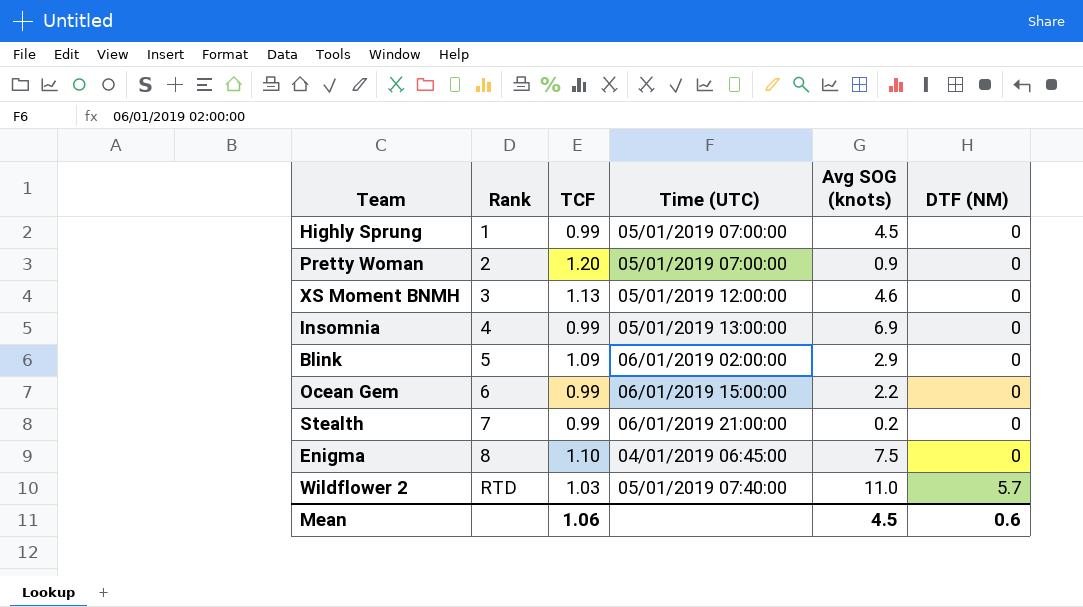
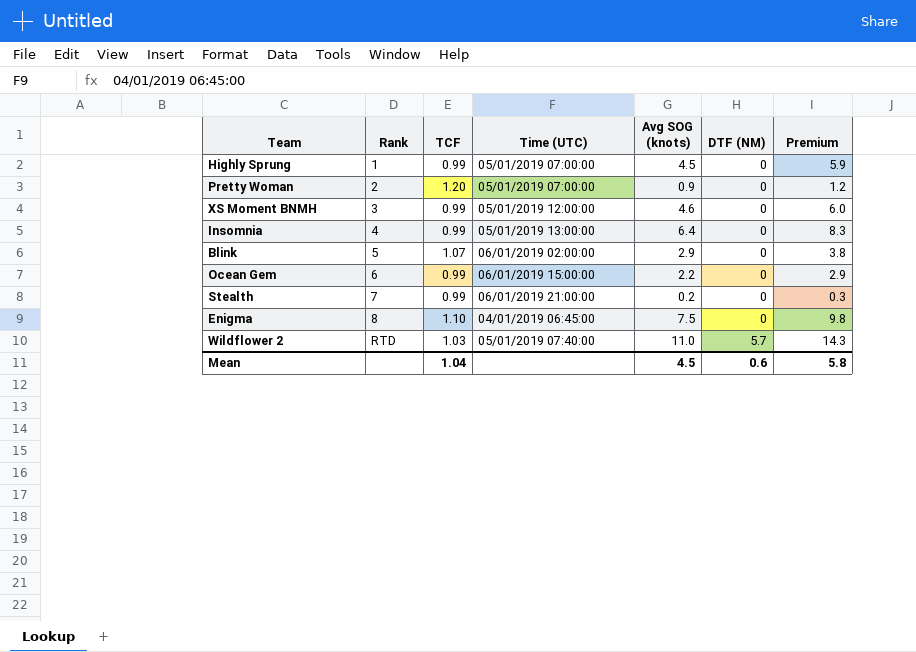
column Premium | formula: none -> [Avg SOG (knots)] * 1.3
XS Moment BNMH | TCF: 1.13 -> 0.99
Insomnia | Avg SOG (knots): 6.9 -> 6.4
Blink | TCF: 1.09 -> 1.07
Mean | TCF: 1.06 -> 1.04

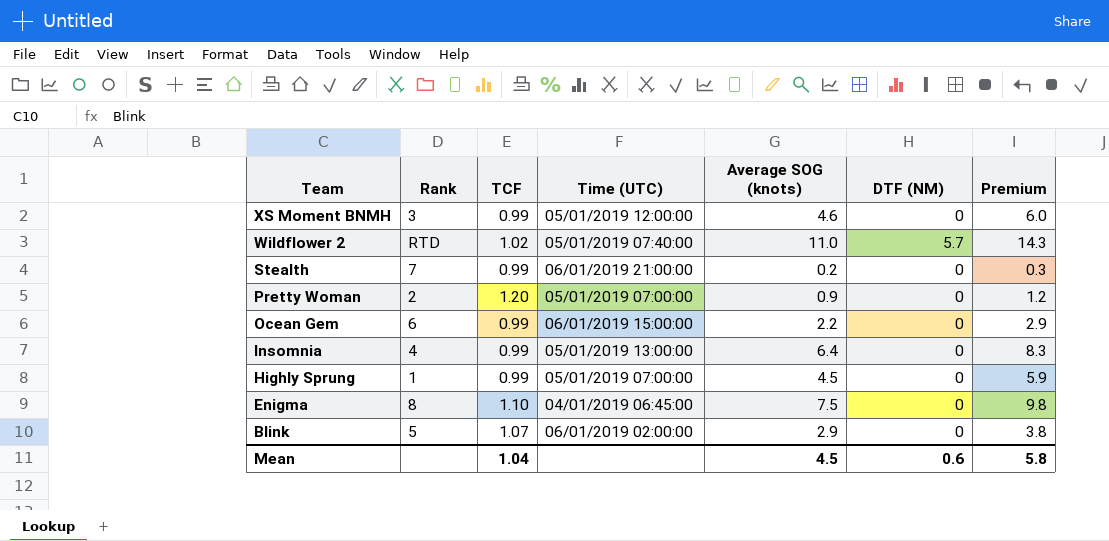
row order: Rank ascending -> Team descending
column name: Avg SOG (knots) -> Average SOG (knots)
Wildflower 2 | TCF: 1.03 -> 1.02

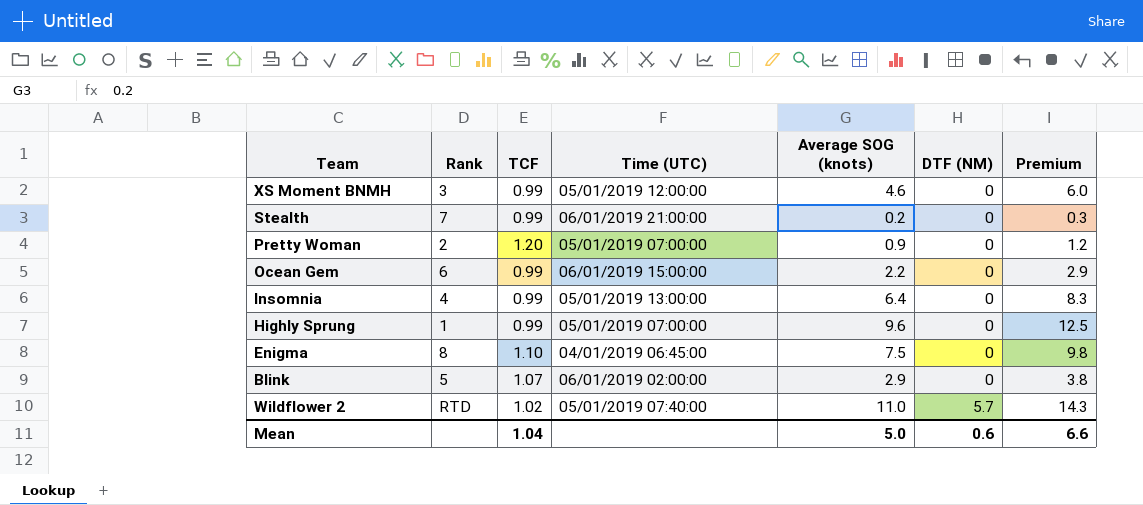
row order: Team descending -> DTF (NM) ascending
Highly Sprung | Average SOG (knots): 4.5 -> 9.6
Highly Sprung | Premium: 5.9 -> 12.5
Mean | Average SOG (knots): 4.5 -> 5.0
Mean | Premium: 5.8 -> 6.6

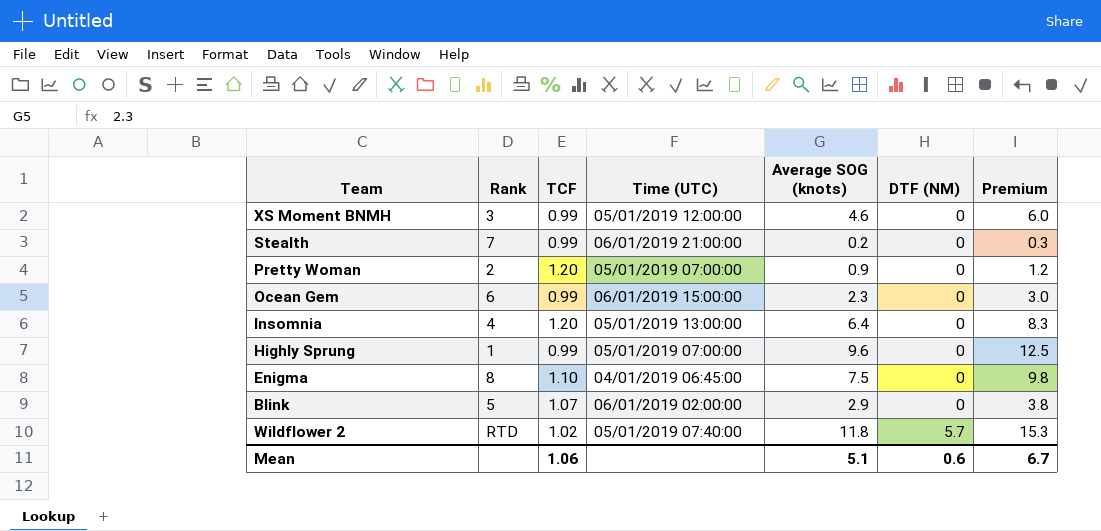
Ocean Gem | Average SOG (knots): 2.2 -> 2.3
Ocean Gem | Premium: 2.9 -> 3.0
Insomnia | TCF: 0.99 -> 1.20
Wildflower 2 | Average SOG (knots): 11.0 -> 11.8
Wildflower 2 | Premium: 14.3 -> 15.3
Mean | TCF: 1.04 -> 1.06
Mean | Average SOG (knots): 5.0 -> 5.1
Mean | Premium: 6.6 -> 6.7

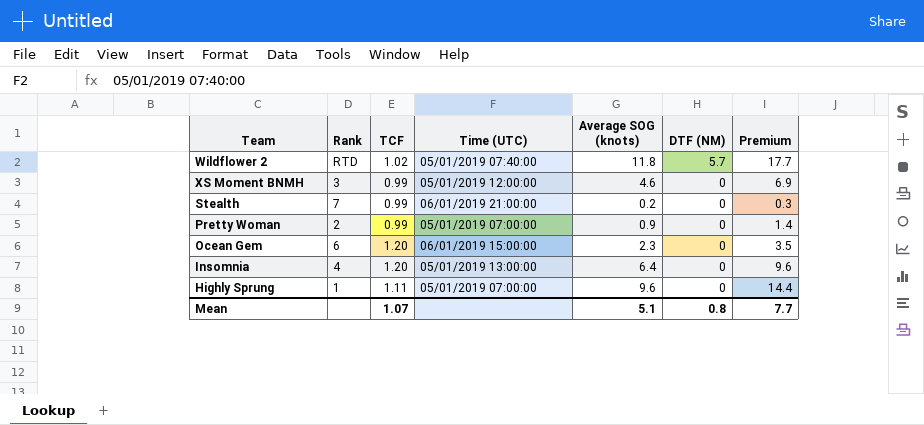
row order: DTF (NM) ascending -> DTF (NM) descending
column Premium | formula: [Average SOG (knots)] * 1.3 -> [Average SOG (knots)] * 1.5
row Enigma: 8 | 1.10 | 04/01/2019 06:45:00 | 7.5 | 0 | 9.8 -> none
row Blink: 5 | 1.07 | 06/01/2019 02:00:00 | 2.9 | 0 | 3.8 -> none
Pretty Woman | TCF: 1.20 -> 0.99
Ocean Gem | TCF: 0.99 -> 1.20
Highly Sprung | TCF: 0.99 -> 1.11
Mean | TCF: 1.06 -> 1.07
Mean | DTF (NM): 0.6 -> 0.8
Mean | Premium: 6.7 -> 7.7

